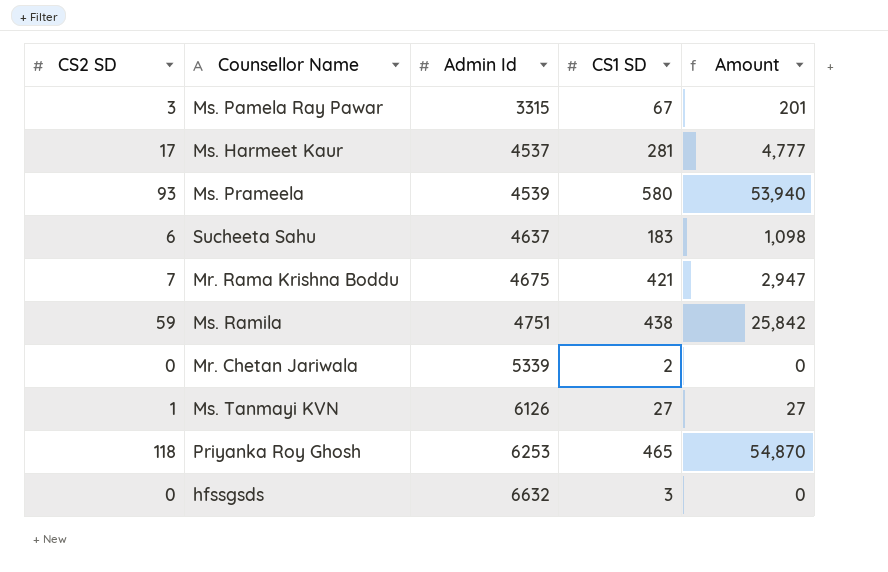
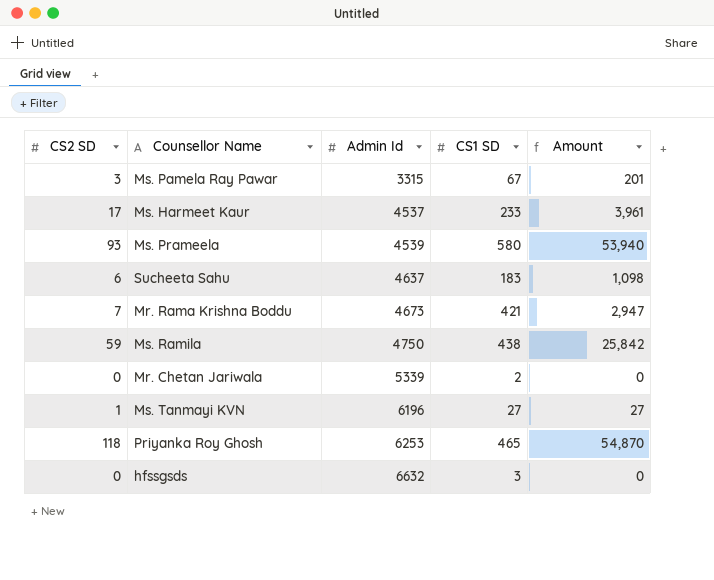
Ms. Harmeet Kaur | CS1 SD: 281 -> 233
Ms. Harmeet Kaur | Amount: 4,777 -> 3,961
Mr. Rama Krishna Boddu | Admin Id: 4675 -> 4673
Ms. Ramila | Admin Id: 4751 -> 4750
Ms. Tanmayi KVN | Admin Id: 6126 -> 6196

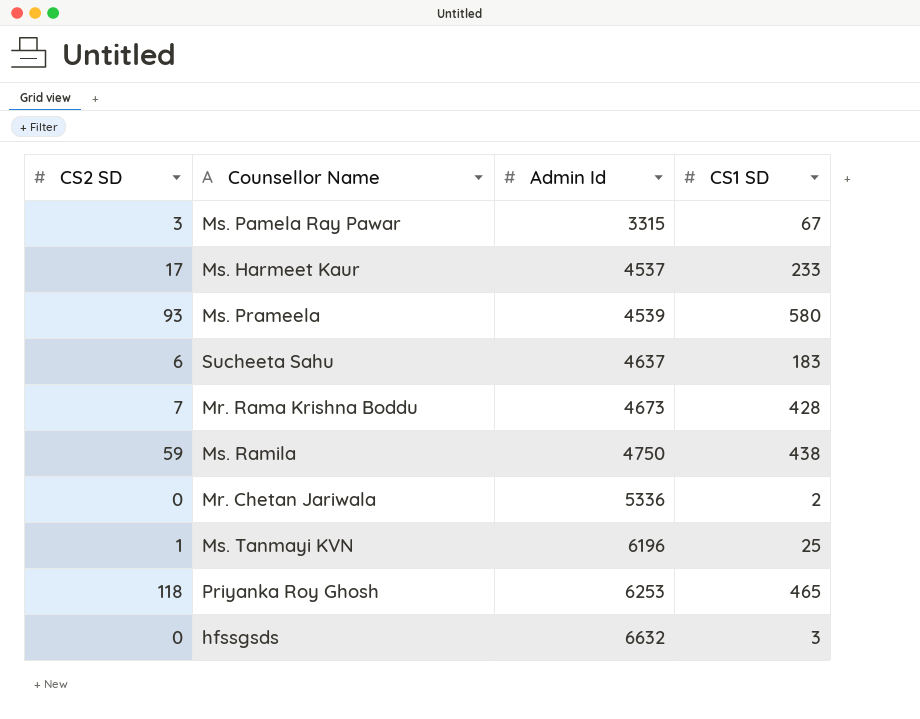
column Amount | formula: [CS2 SD] * [CS1 SD] -> none
Mr. Rama Krishna Boddu | CS1 SD: 421 -> 428
Mr. Chetan Jariwala | Admin Id: 5339 -> 5336
Ms. Tanmayi KVN | CS1 SD: 27 -> 25

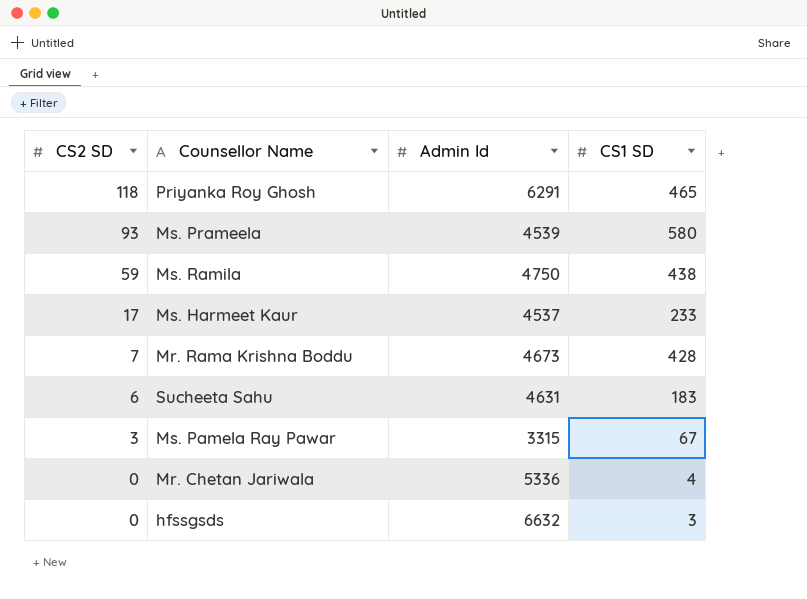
row order: Admin Id ascending -> CS2 SD descending
row Ms. Tanmayi KVN: 1 | 6196 | 25 -> none
Priyanka Roy Ghosh | Admin Id: 6253 -> 6291
Sucheeta Sahu | Admin Id: 4637 -> 4631
Mr. Chetan Jariwala | CS1 SD: 2 -> 4

